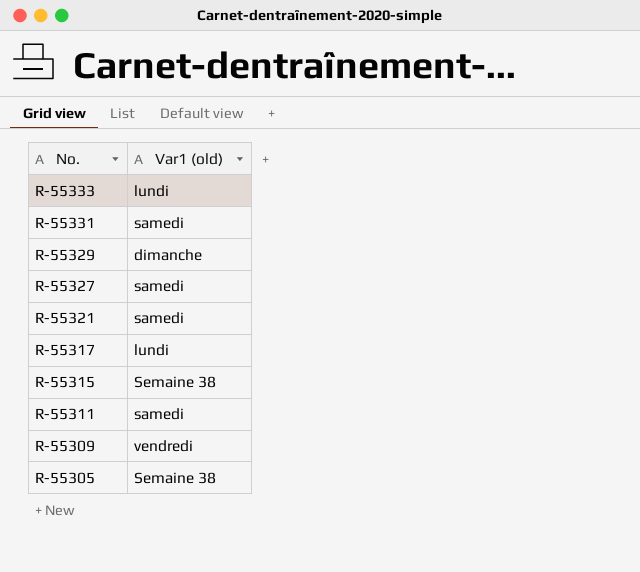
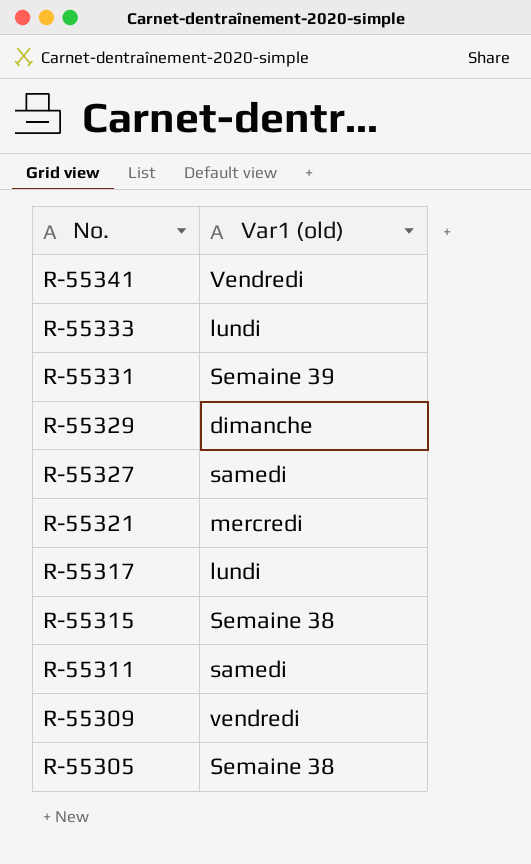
row R-55341: none -> Vendredi
R-55331 | Var1 (old): samedi -> Semaine 39
R-55321 | Var1 (old): samedi -> mercredi

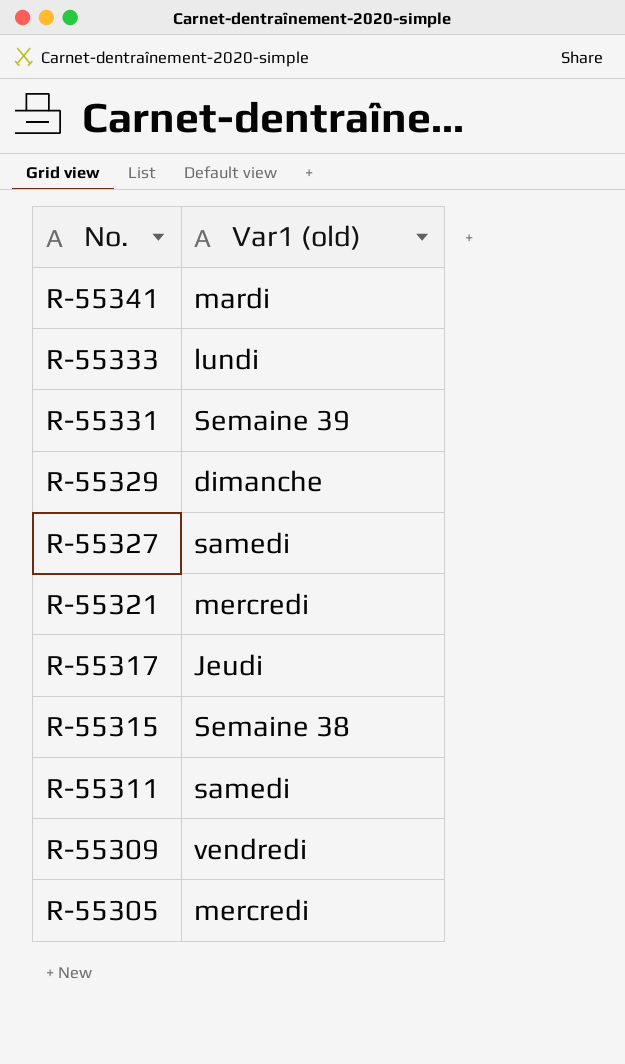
R-55341 | Var1 (old): Vendredi -> mardi
R-55317 | Var1 (old): lundi -> Jeudi
R-55305 | Var1 (old): Semaine 38 -> mercredi

